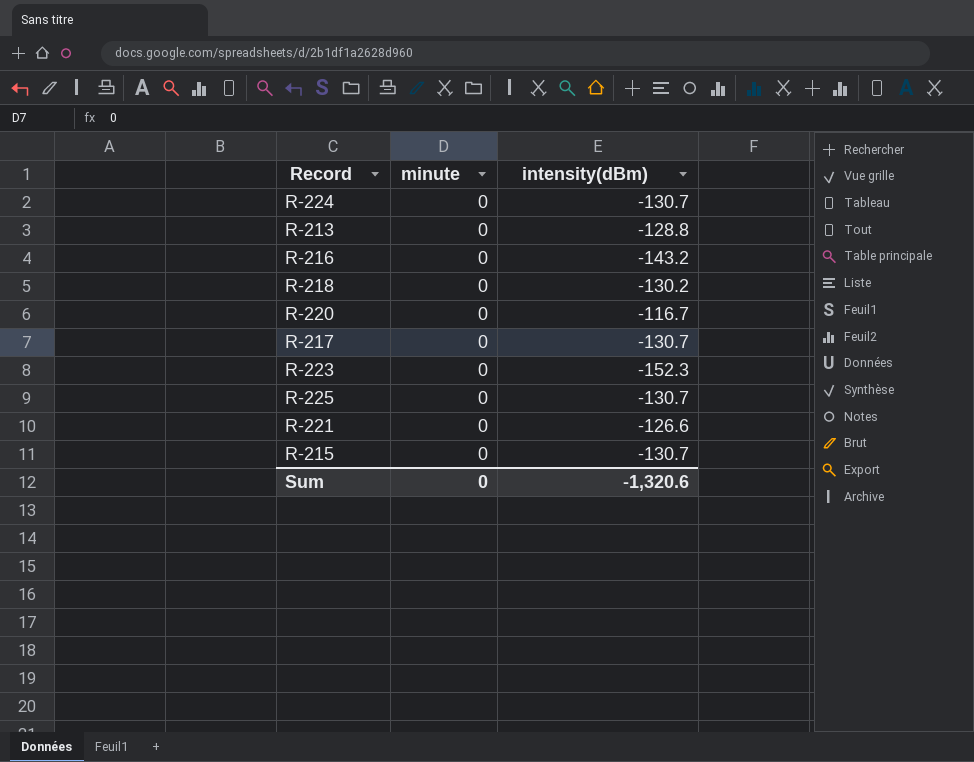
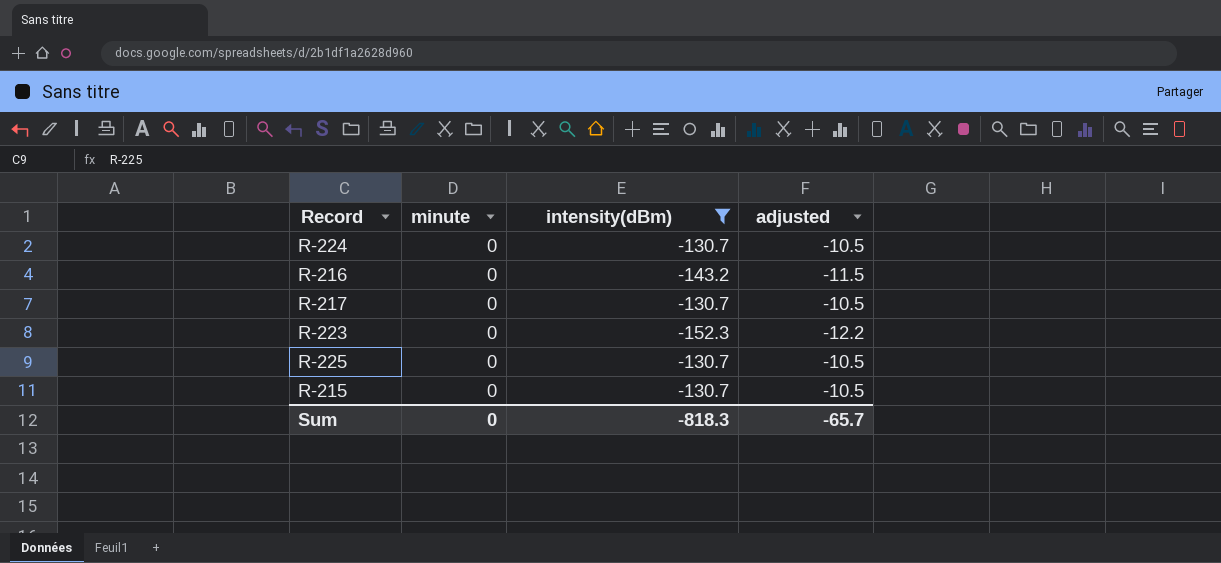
filter: none -> intensity(dBm) <= -130.7
column adjusted | formula: none -> [intensity(dBm)] * 0.08
Sum | intensity(dBm): -1,320.6 -> -818.3

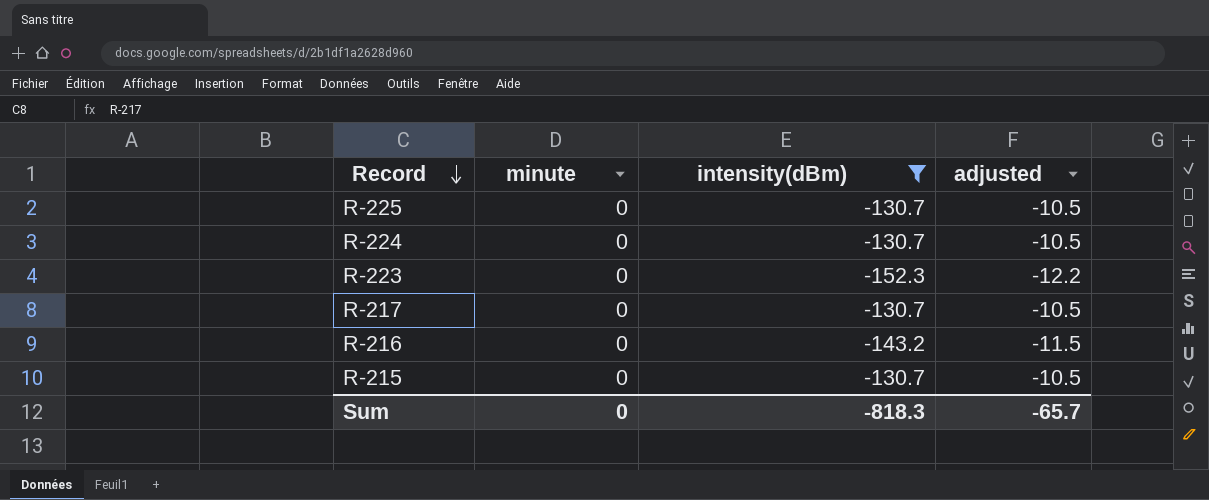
row order: none -> Record descending

